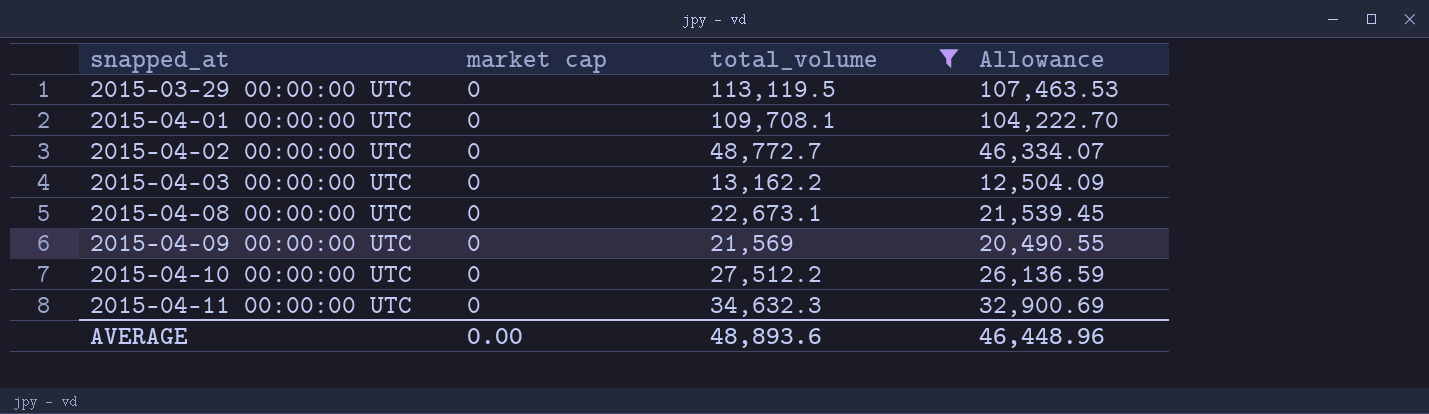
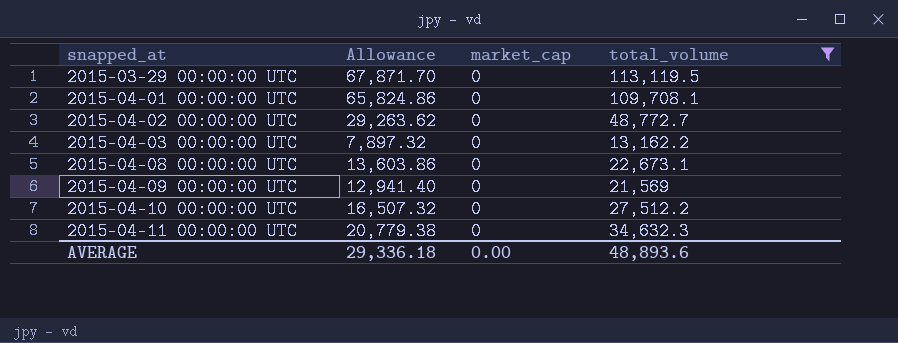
column Allowance | formula: [total_volume] * 0.95 -> [total_volume] * 0.6
column Allowance | position: 4 -> 2
column name: market cap -> market_cap
AVERAGE | Allowance: 46,448.96 -> 29,336.18

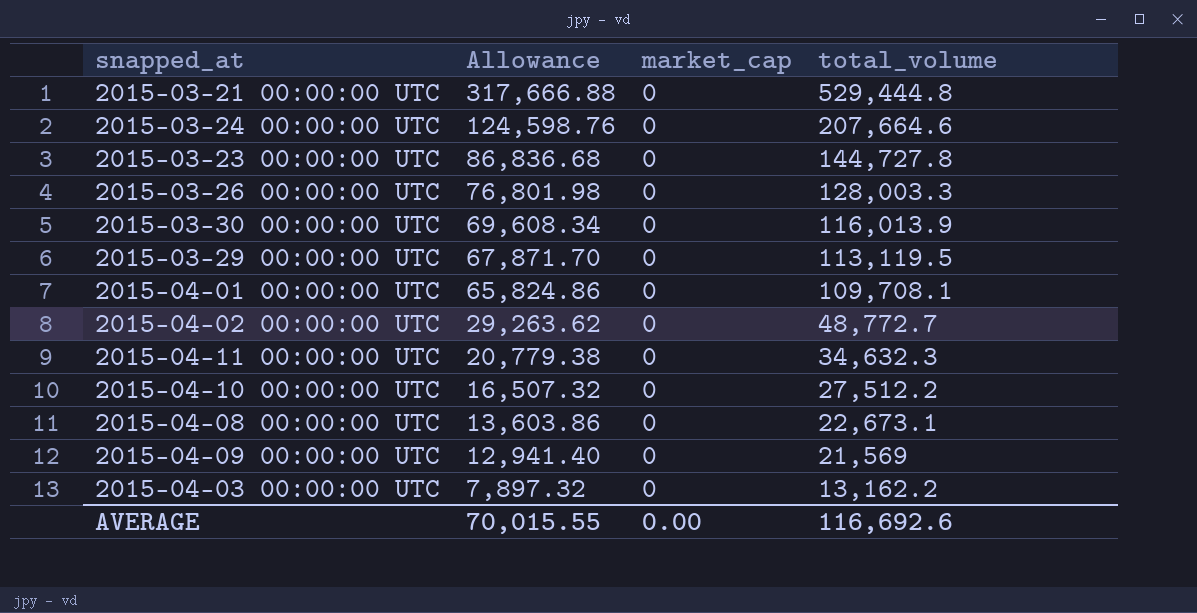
filter: total_volume <= 113,119.5 -> none
row order: snapped_at ascending -> Allowance descending
AVERAGE | Allowance: 29,336.18 -> 70,015.55
AVERAGE | total_volume: 48,893.6 -> 116,692.6

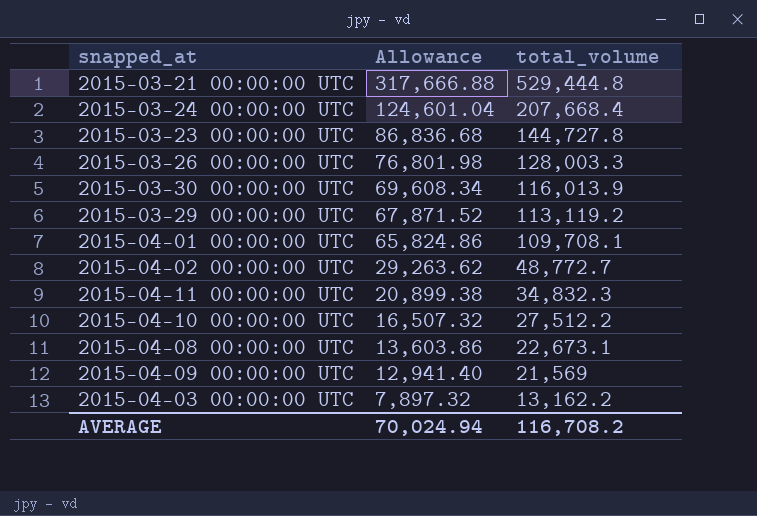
column market_cap | position: 3 -> none
2015-03-24 00:00:00 UTC | Allowance: 124,598.76 -> 124,601.04
2015-03-24 00:00:00 UTC | total_volume: 207,664.6 -> 207,668.4
2015-03-29 00:00:00 UTC | Allowance: 67,871.70 -> 67,871.52
2015-03-29 00:00:00 UTC | total_volume: 113,119.5 -> 113,119.2
2015-04-11 00:00:00 UTC | Allowance: 20,779.38 -> 20,899.38
2015-04-11 00:00:00 UTC | total_volume: 34,632.3 -> 34,832.3
AVERAGE | Allowance: 70,015.55 -> 70,024.94
AVERAGE | total_volume: 116,692.6 -> 116,708.2

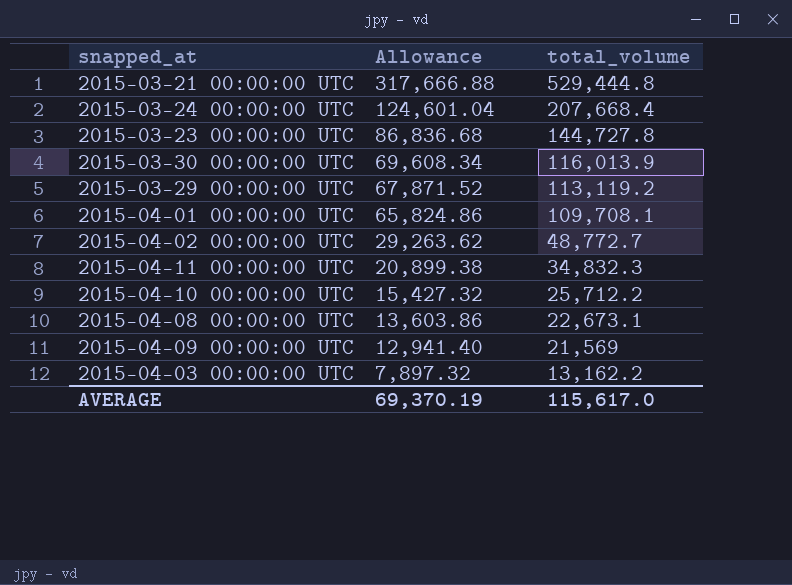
row 2015-03-26 00:00:00 UTC: 76,801.98 | 128,003.3 -> none
2015-04-10 00:00:00 UTC | Allowance: 16,507.32 -> 15,427.32
2015-04-10 00:00:00 UTC | total_volume: 27,512.2 -> 25,712.2
AVERAGE | Allowance: 70,024.94 -> 69,370.19
AVERAGE | total_volume: 116,708.2 -> 115,617.0

